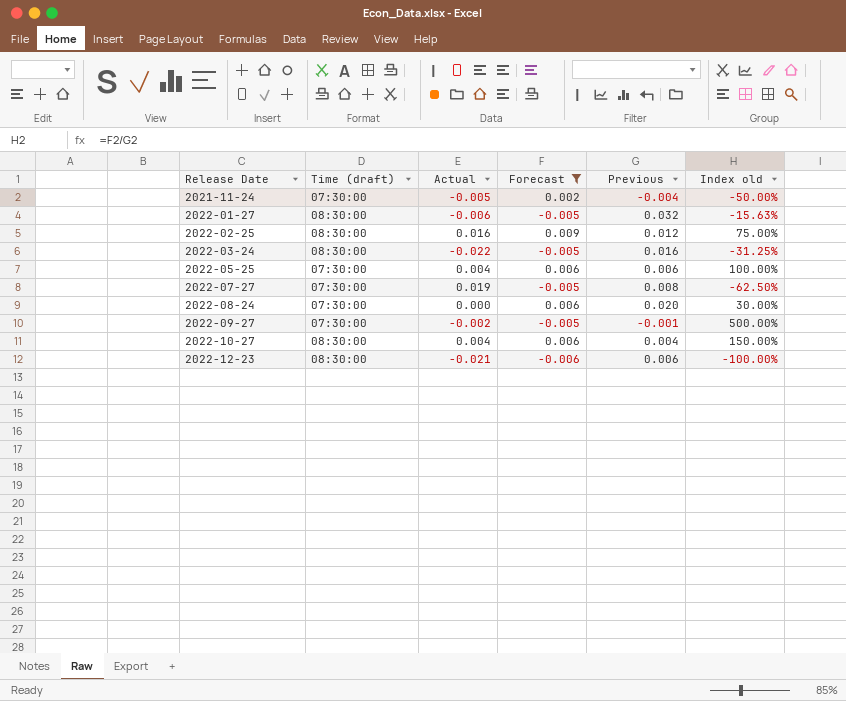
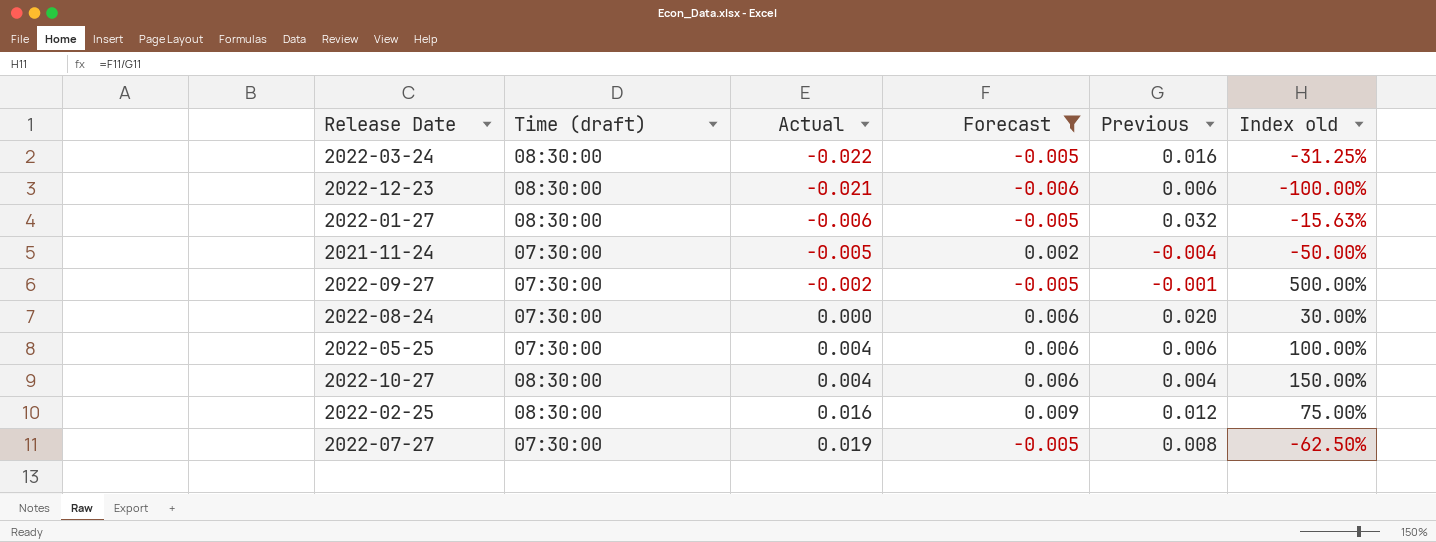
row order: Release Date ascending -> Actual ascending

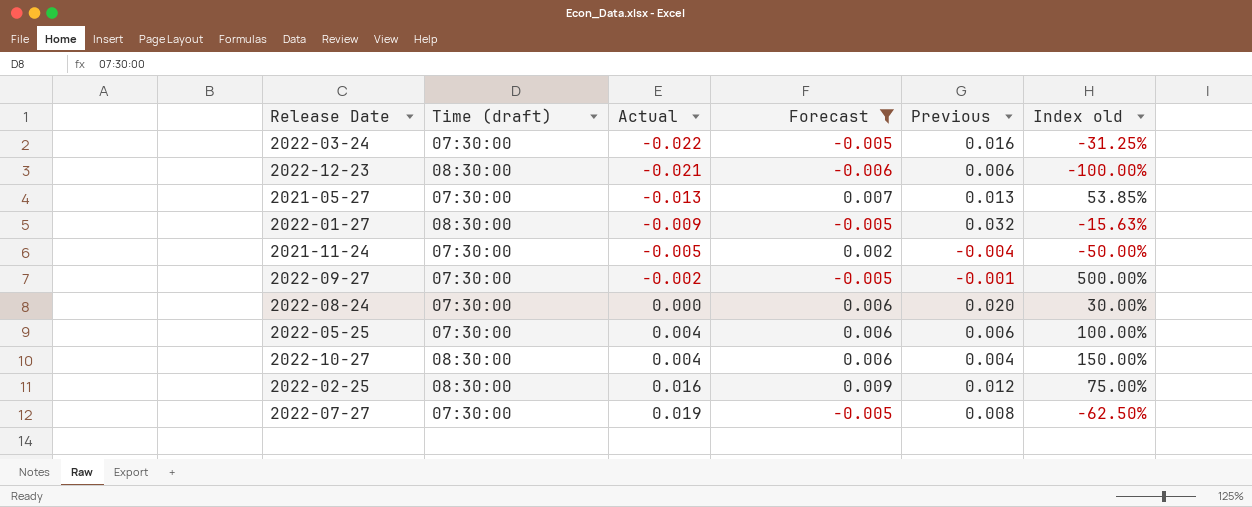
2022-03-24 | Time (draft): 08:30:00 -> 07:30:00
row 2021-05-27: none -> 07:30:00 | -0.013 | 0.007 | 0.013 | 53.85%
2022-01-27 | Actual: -0.006 -> -0.009

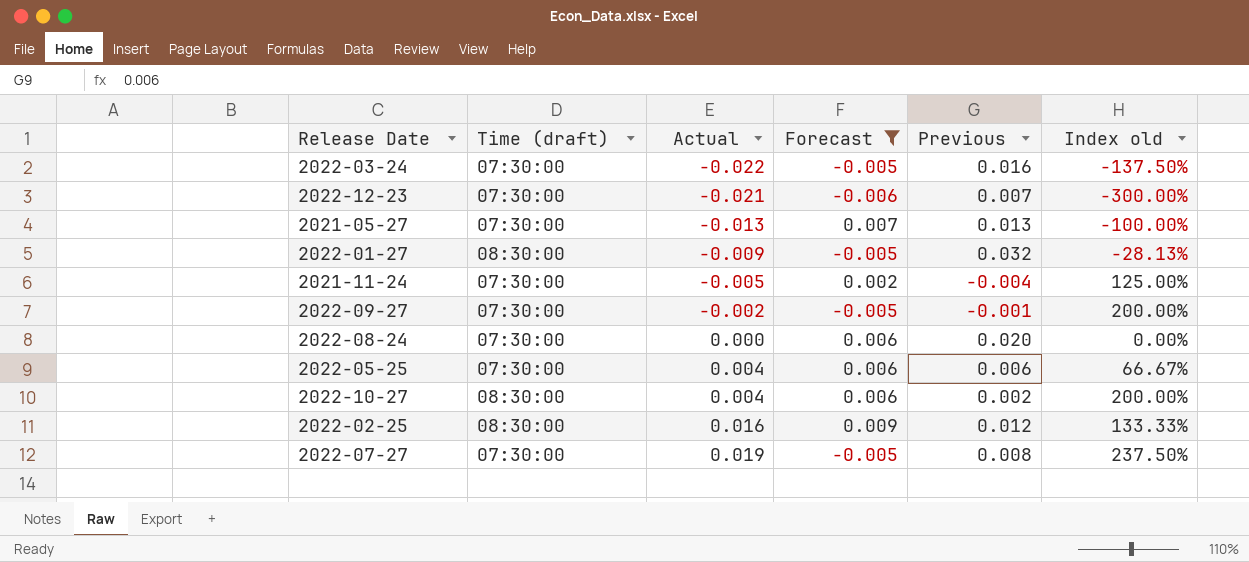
column Index old | formula: [Forecast] / [Previous] -> [Actual] / [Previous]
2022-12-23 | Time (draft): 08:30:00 -> 07:30:00
2022-12-23 | Previous: 0.006 -> 0.007
2022-10-27 | Previous: 0.004 -> 0.002

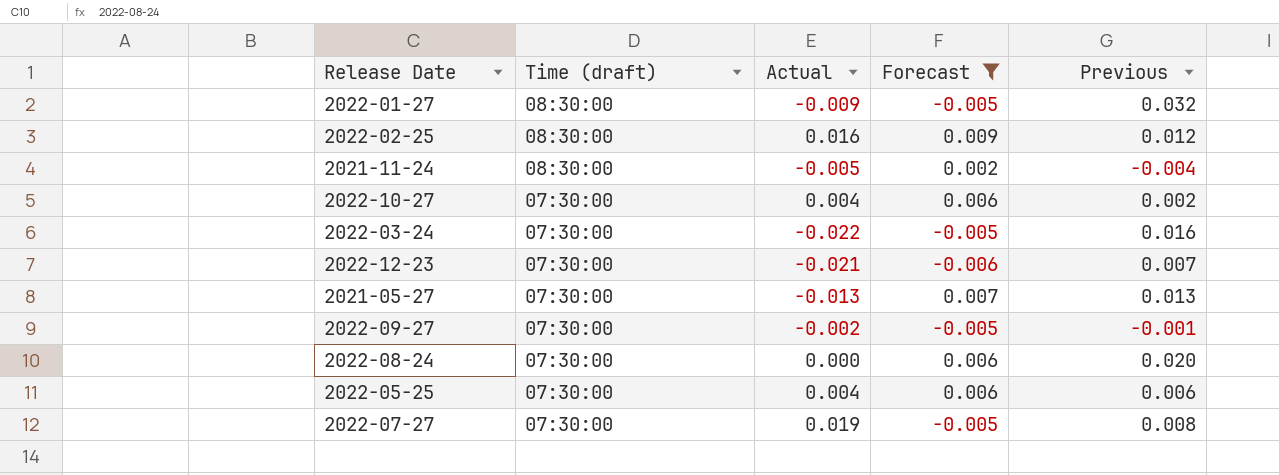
row order: Actual ascending -> Time (draft) descending
column Index old | formula: [Actual] / [Previous] -> none
2021-11-24 | Time (draft): 07:30:00 -> 08:30:00
2022-10-27 | Time (draft): 08:30:00 -> 07:30:00

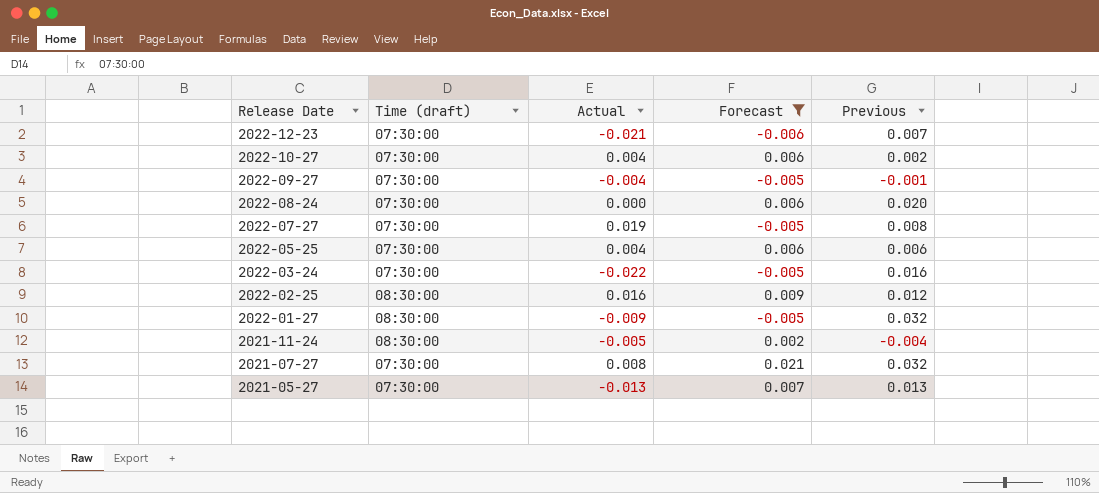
row order: Time (draft) descending -> Release Date descending
2022-09-27 | Actual: -0.002 -> -0.004
row 2021-07-27: none -> 07:30:00 | 0.008 | 0.021 | 0.032

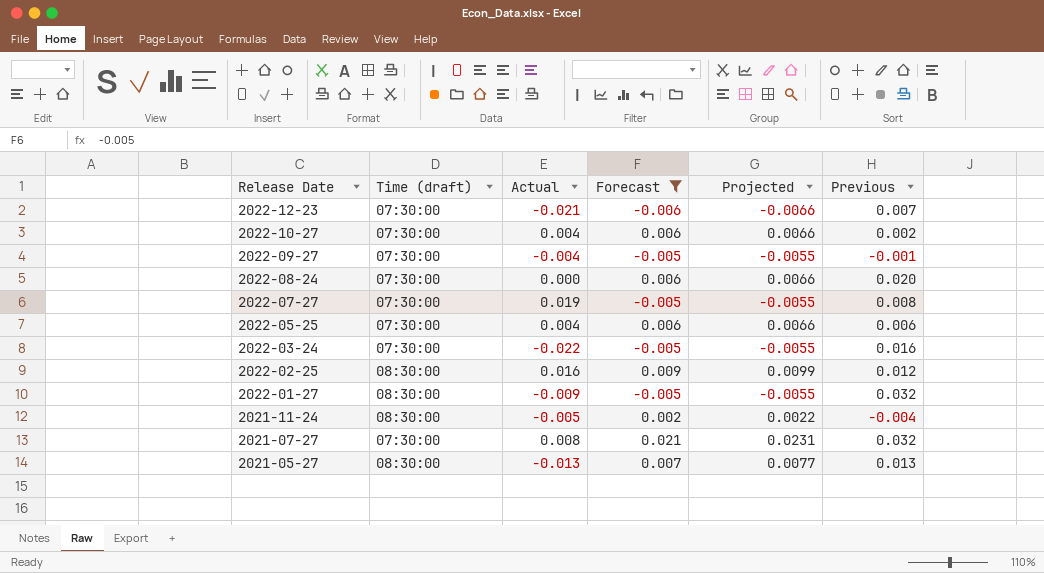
column Projected | formula: none -> [Forecast] * 1.1
2021-05-27 | Time (draft): 07:30:00 -> 08:30:00

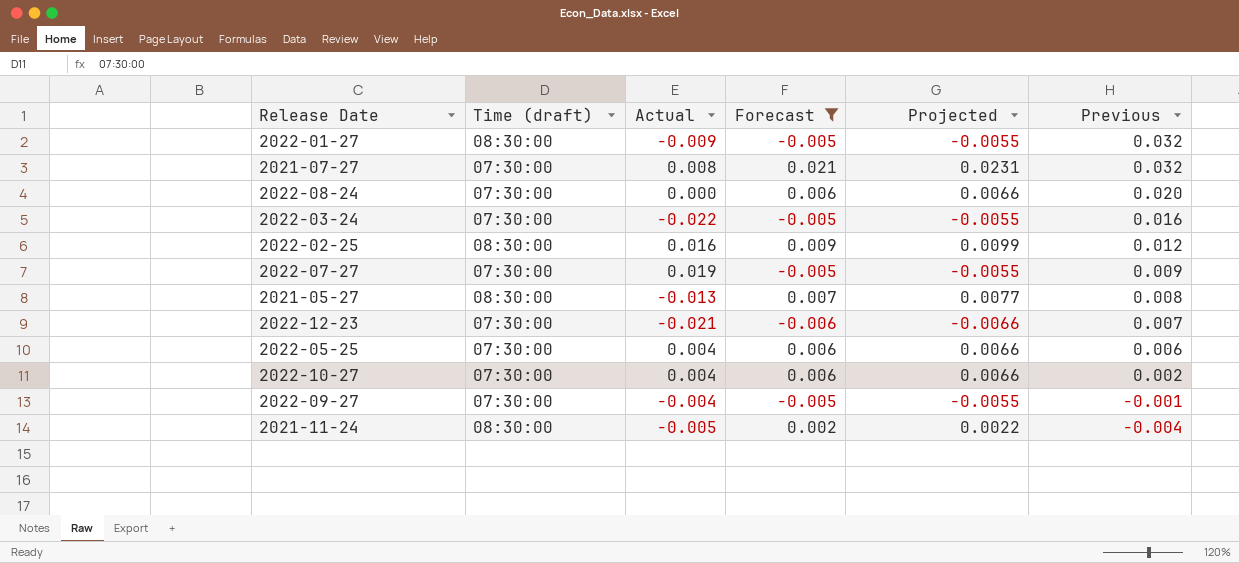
row order: Release Date descending -> Previous descending
2022-07-27 | Previous: 0.008 -> 0.009
2021-05-27 | Previous: 0.013 -> 0.008

